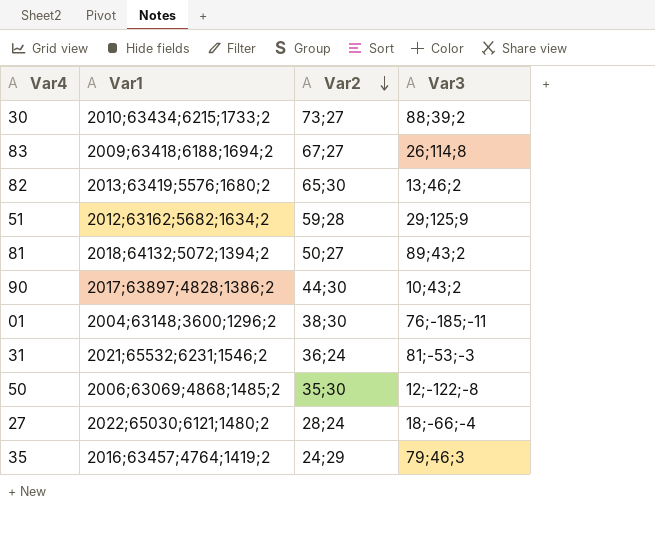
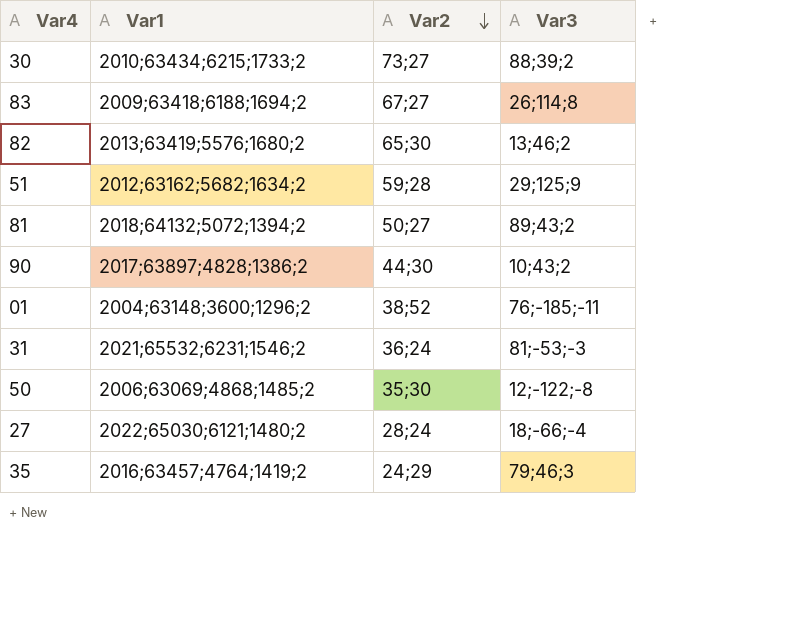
01 | Var2: 38;30 -> 38;52

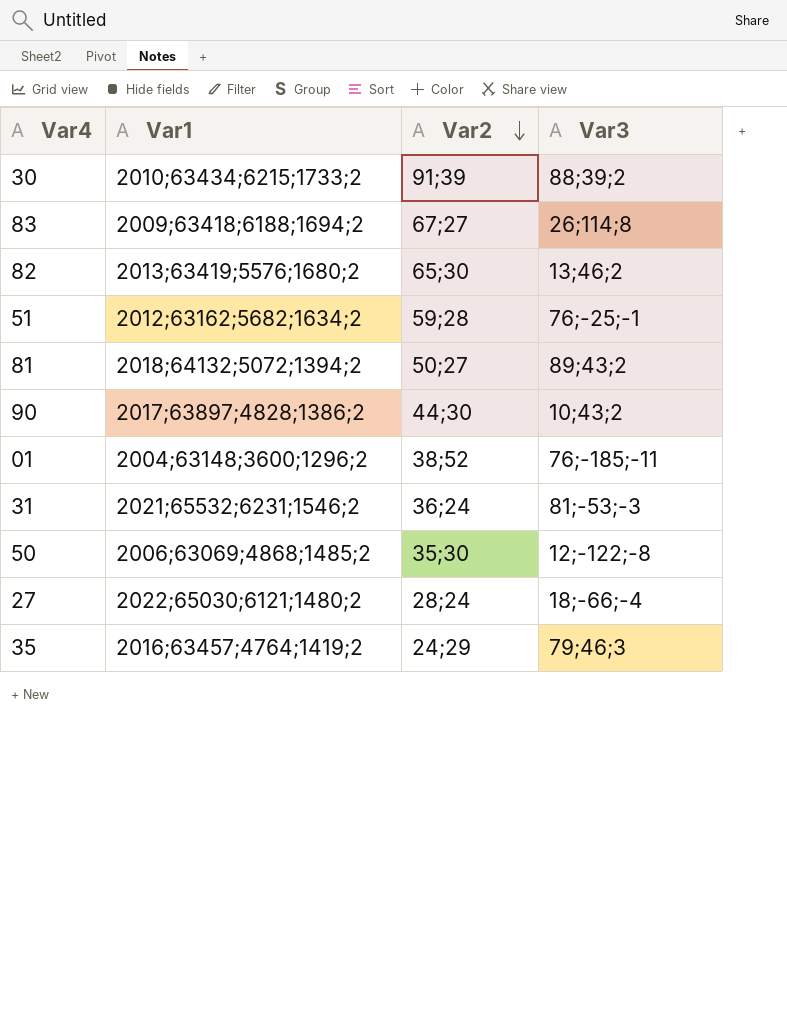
30 | Var2: 73;27 -> 91;39
51 | Var3: 29;125;9 -> 76;-25;-1

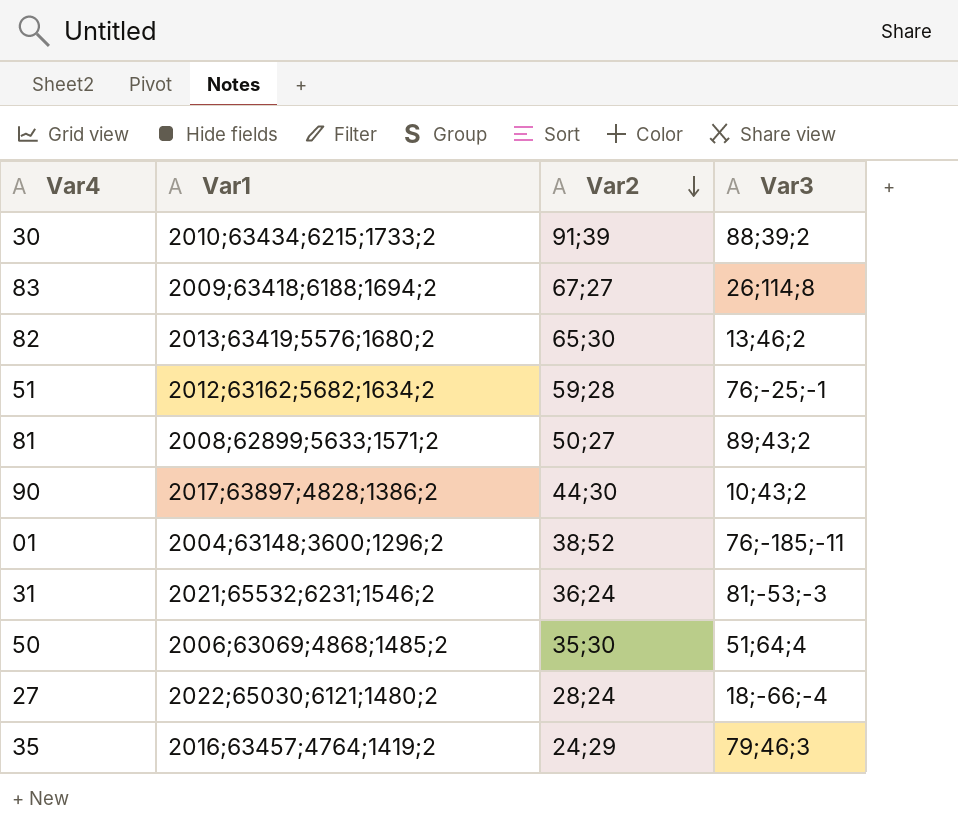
81 | Var1: 2018;64132;5072;1394;2 -> 2008;62899;5633;1571;2
50 | Var3: 12;-122;-8 -> 51;64;4

